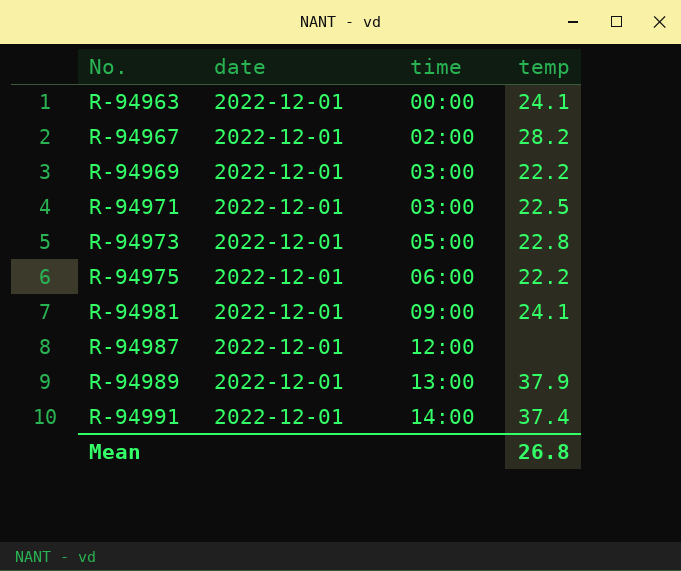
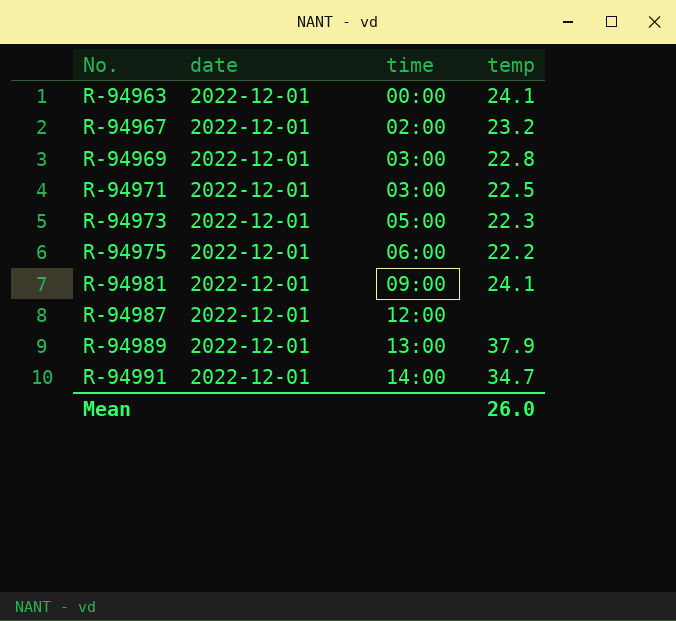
R-94967 | temp: 28.2 -> 23.2
R-94969 | temp: 22.2 -> 22.8
R-94973 | temp: 22.8 -> 22.3
R-94991 | temp: 37.4 -> 34.7
Mean | temp: 26.8 -> 26.0

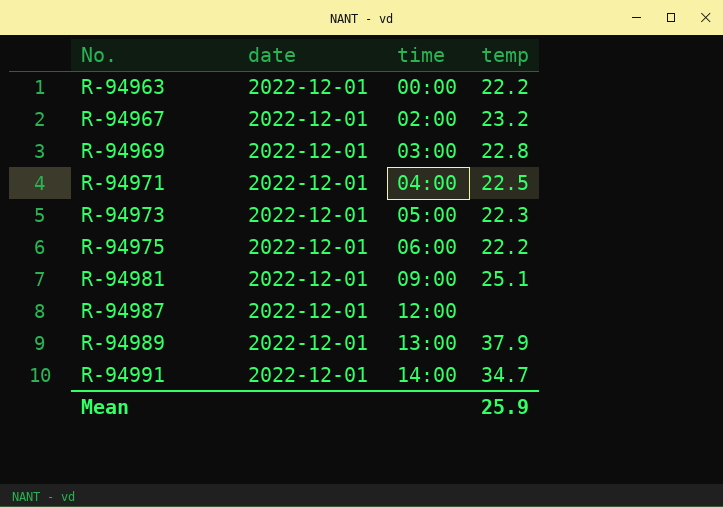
R-94963 | temp: 24.1 -> 22.2
R-94971 | time: 03:00 -> 04:00
R-94981 | temp: 24.1 -> 25.1
Mean | temp: 26.0 -> 25.9

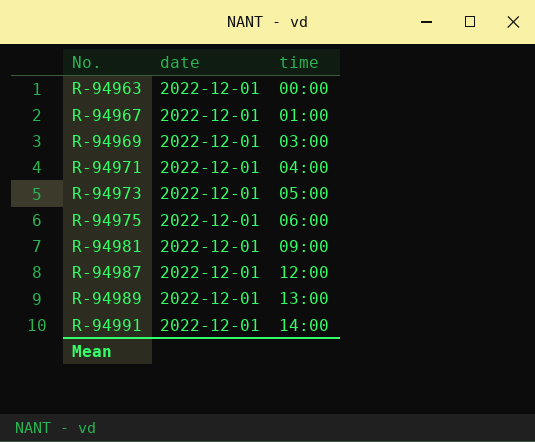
column temp | position: 4 -> none
R-94967 | time: 02:00 -> 01:00

